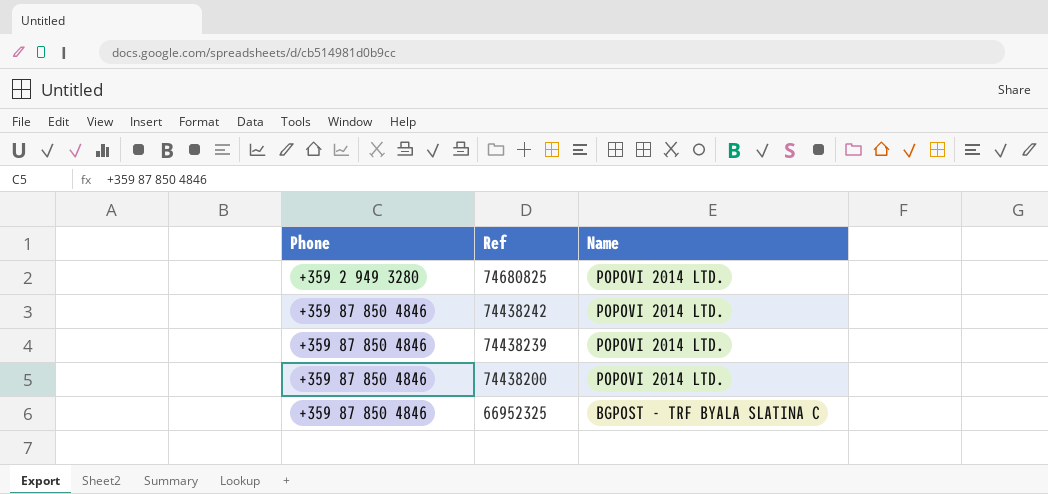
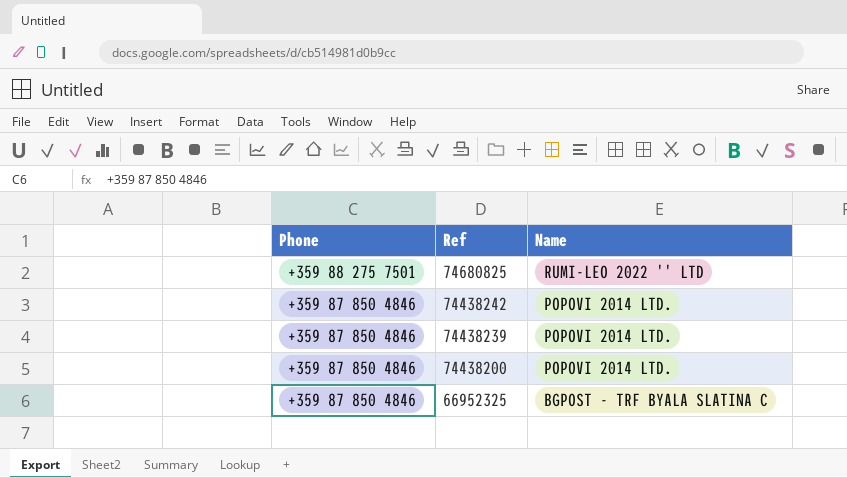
74680825 | Phone: +359 2 949 3280 -> +359 88 275 7501
74680825 | Name: POPOVI 2014 LTD. -> RUMI-LEO 2022 '' LTD

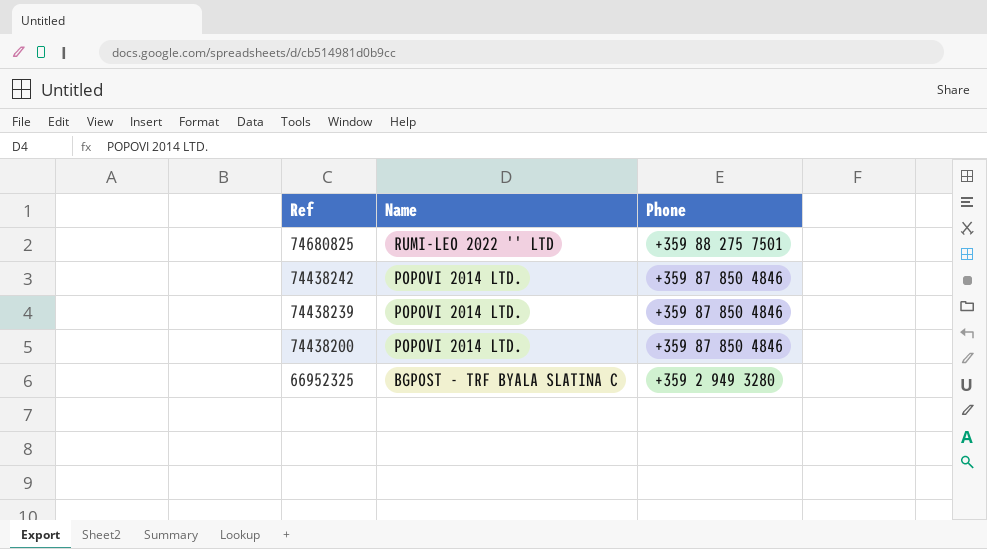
column Phone | position: 1 -> 3
66952325 | Phone: +359 87 850 4846 -> +359 2 949 3280

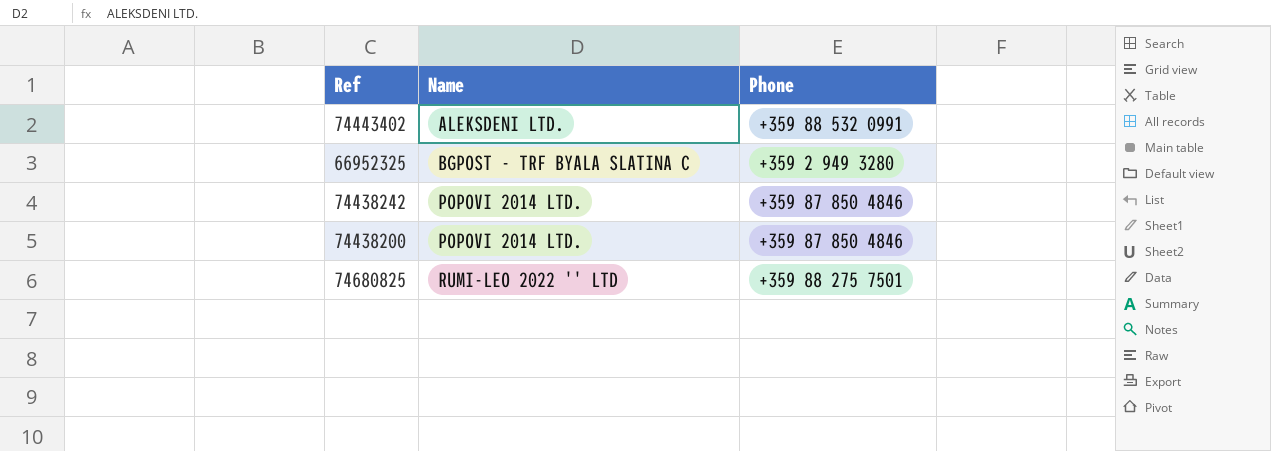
row order: Ref descending -> Name ascending
row 74438239: POPOVI 2014 LTD. | +359 87 850 4846 -> none
row 74443402: none -> ALEKSDENI LTD. | +359 88 532 0991

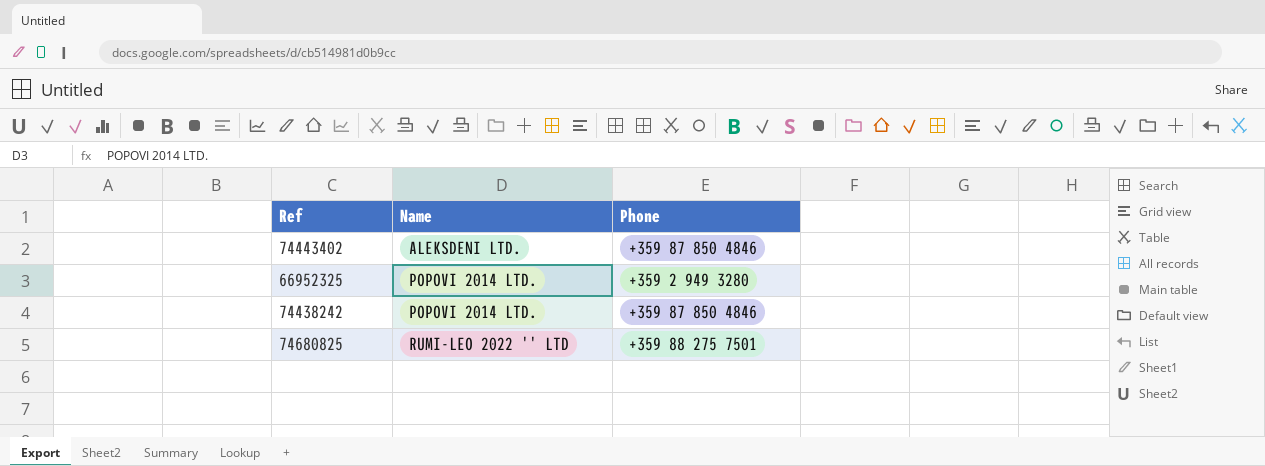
row 74438200: POPOVI 2014 LTD. | +359 87 850 4846 -> none
74443402 | Phone: +359 88 532 0991 -> +359 87 850 4846
66952325 | Name: BGPOST - TRF BYALA SLATINA C -> POPOVI 2014 LTD.

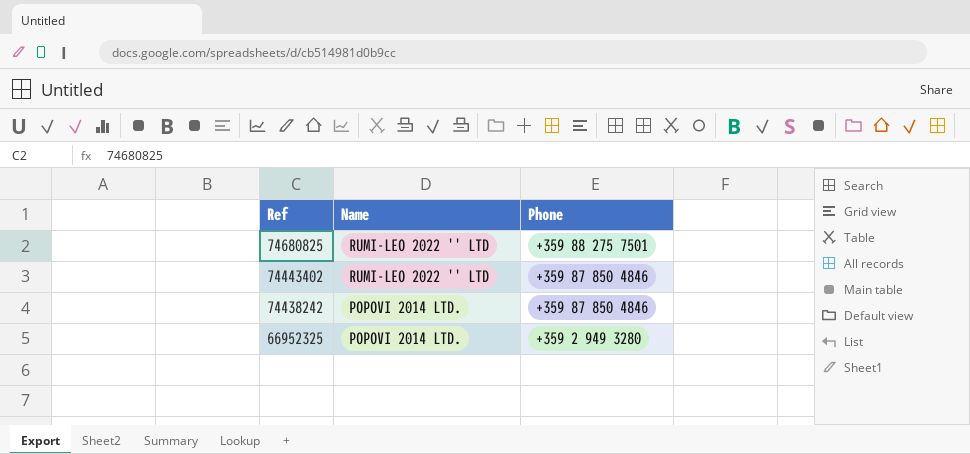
row order: Name ascending -> Ref descending
74443402 | Name: ALEKSDENI LTD. -> RUMI-LEO 2022 '' LTD

